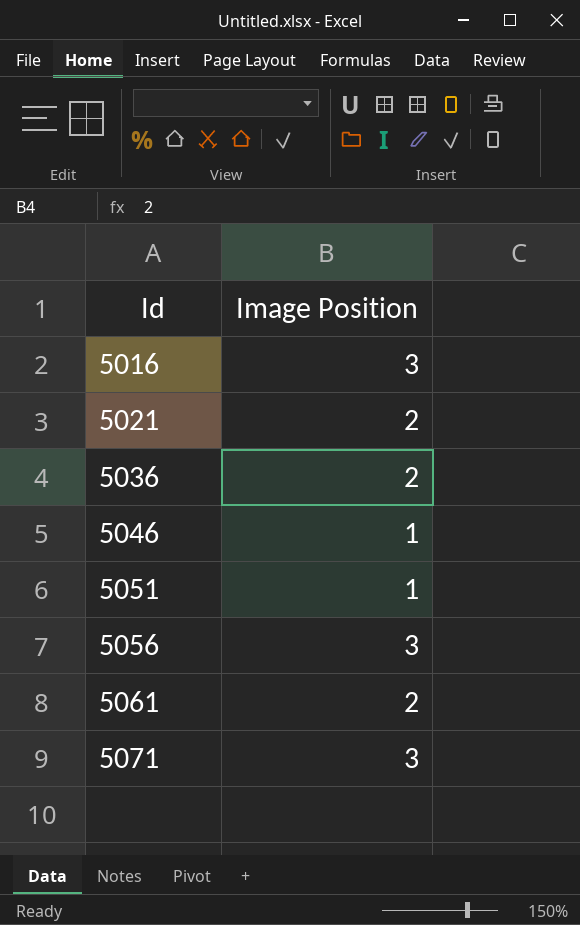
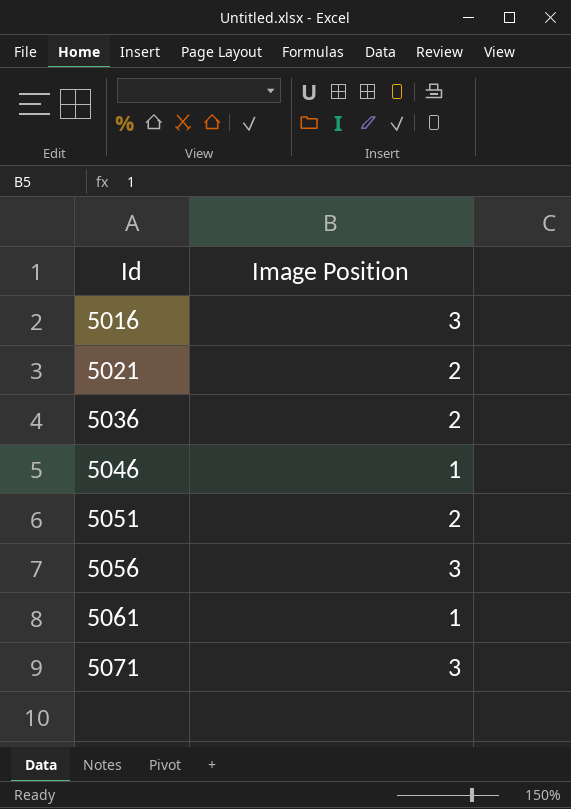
5051 | Image Position: 1 -> 2
5061 | Image Position: 2 -> 1

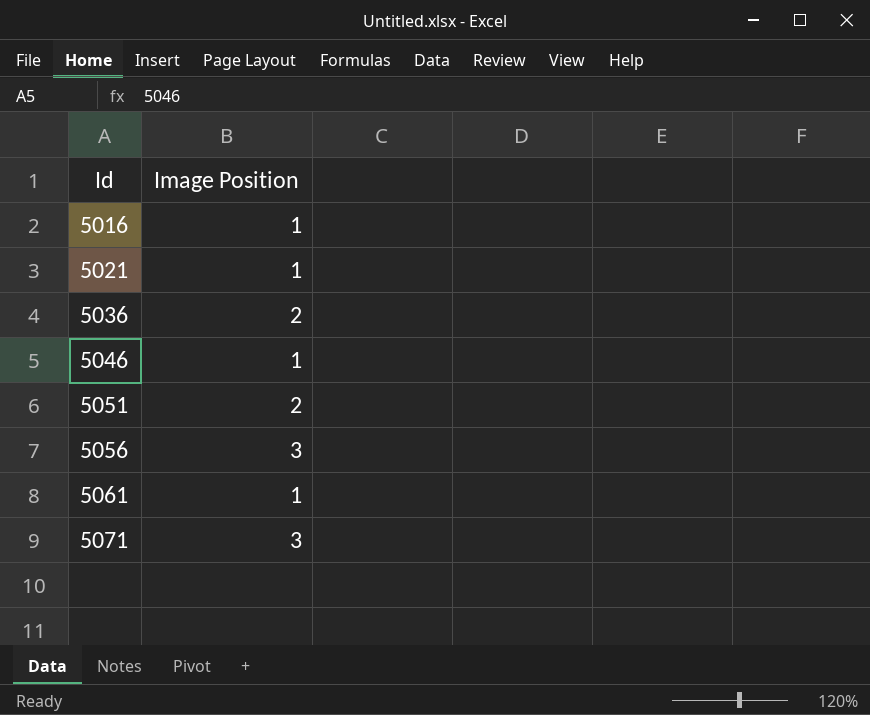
5016 | Image Position: 3 -> 1
5021 | Image Position: 2 -> 1

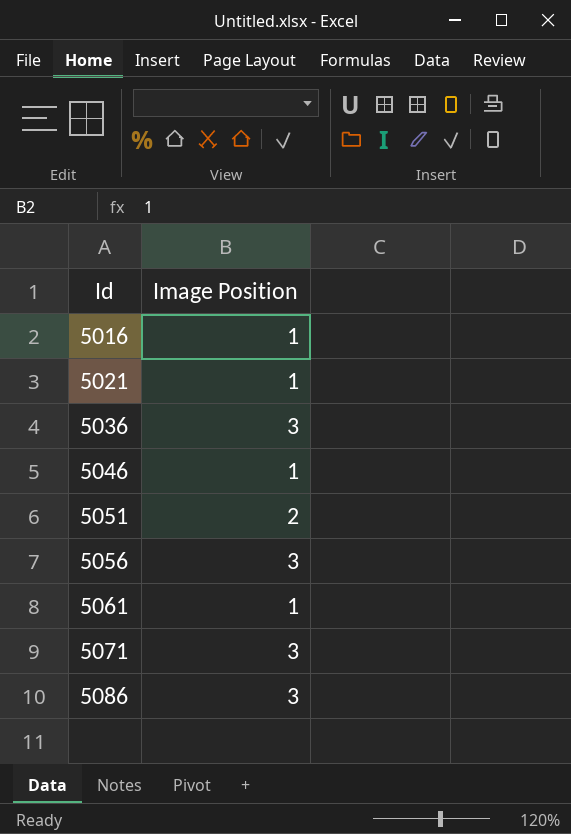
5036 | Image Position: 2 -> 3
row 5086: none -> 3

